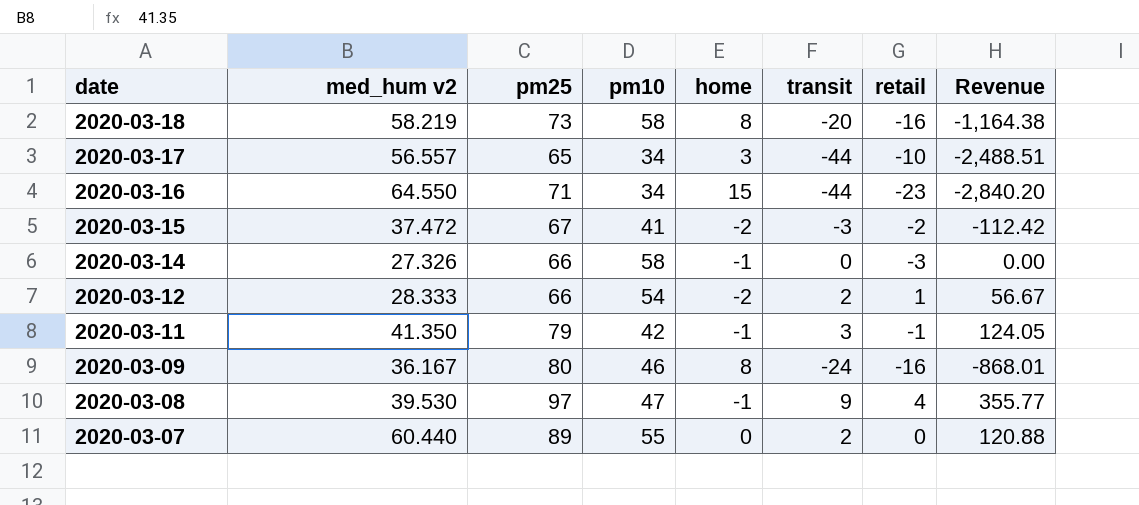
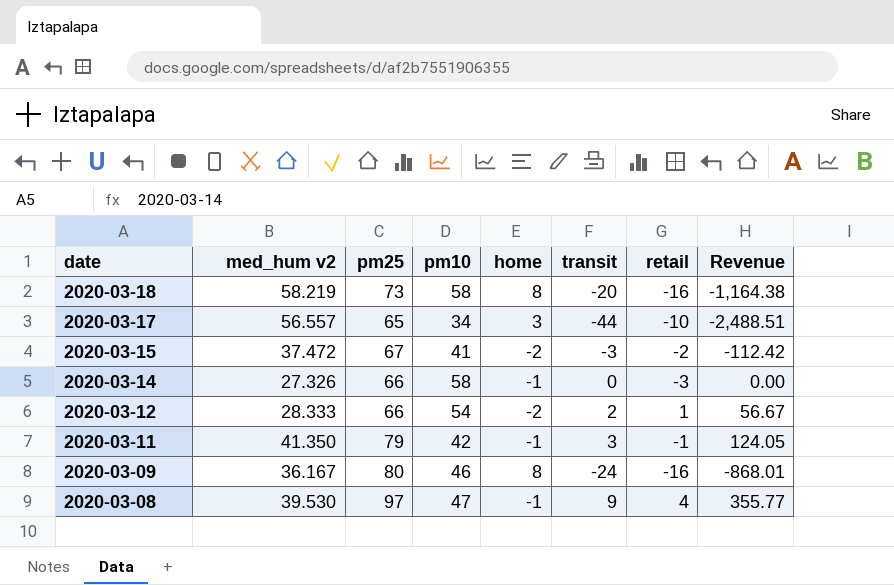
row 2020-03-16: 64.550 | 71 | 34 | 15 | -44 | -23 | -2,840.20 -> none
row 2020-03-07: 60.440 | 89 | 55 | 0 | 2 | 0 | 120.88 -> none

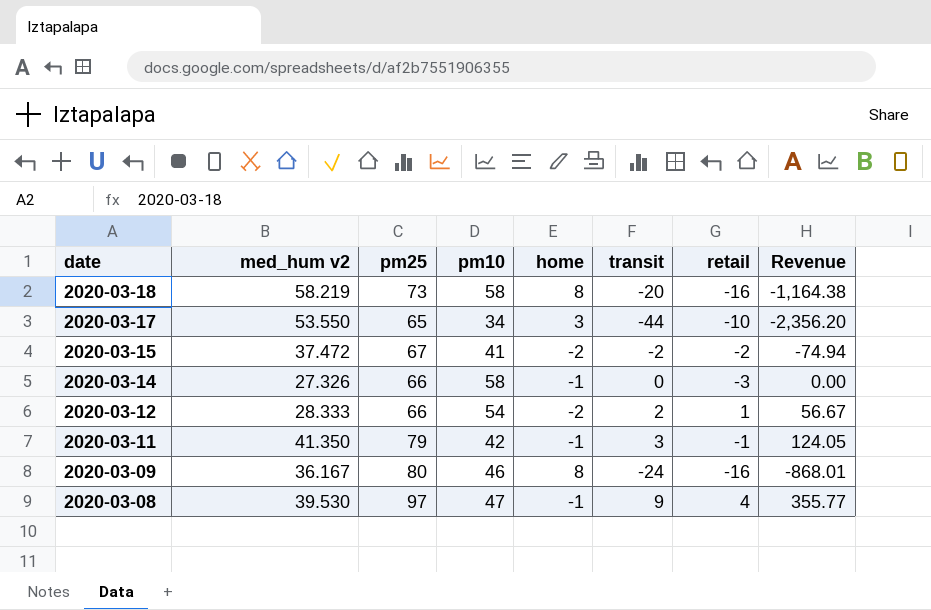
2020-03-17 | med_hum v2: 56.557 -> 53.550
2020-03-17 | Revenue: -2,488.51 -> -2,356.20
2020-03-15 | transit: -3 -> -2
2020-03-15 | Revenue: -112.42 -> -74.94

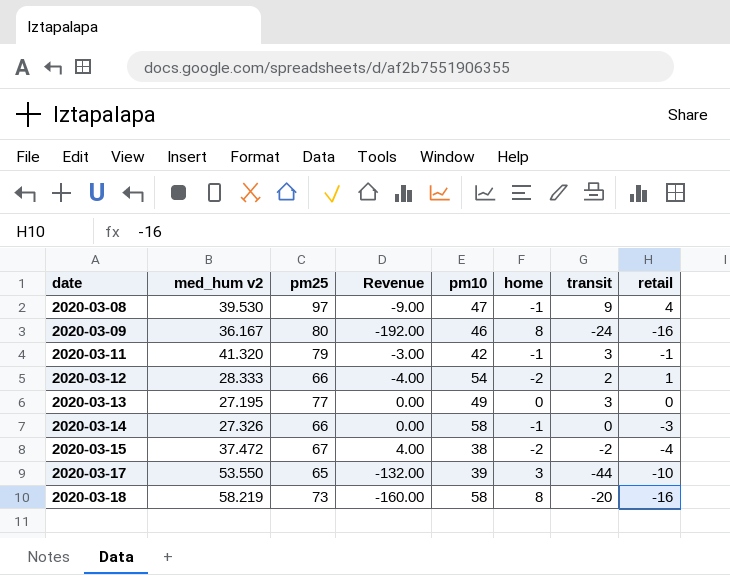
row order: date descending -> date ascending
column Revenue | formula: [med_hum v2] * [transit] -> [home] * [transit]
column Revenue | position: 8 -> 4
2020-03-11 | med_hum v2: 41.350 -> 41.320
row 2020-03-13: none -> 27.195 | 77 | 0.00 | 49 | 0 | 3 | 0
2020-03-15 | pm10: 41 -> 38
2020-03-15 | retail: -2 -> -4
2020-03-17 | pm10: 34 -> 39

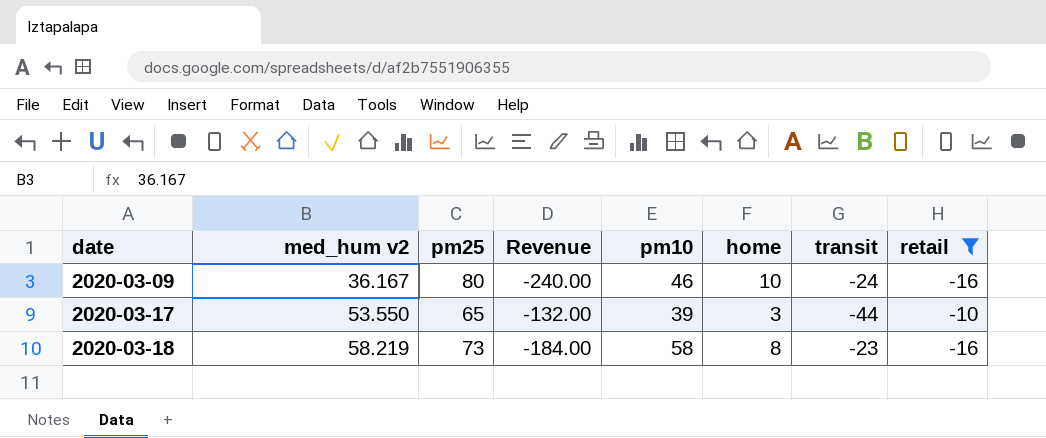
filter: none -> retail <= -10
2020-03-09 | Revenue: -192.00 -> -240.00
2020-03-09 | home: 8 -> 10
2020-03-18 | Revenue: -160.00 -> -184.00
2020-03-18 | transit: -20 -> -23

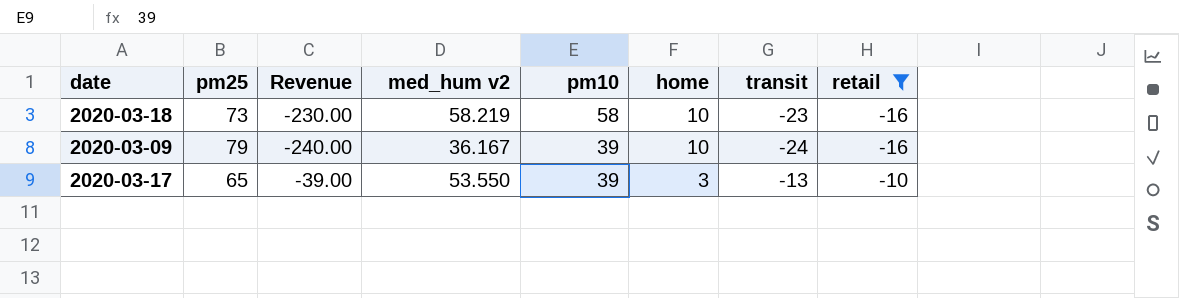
row order: date ascending -> pm10 descending
column med_hum v2 | position: 2 -> 4
2020-03-18 | Revenue: -184.00 -> -230.00
2020-03-18 | home: 8 -> 10
2020-03-09 | pm25: 80 -> 79
2020-03-09 | pm10: 46 -> 39
2020-03-17 | Revenue: -132.00 -> -39.00
2020-03-17 | transit: -44 -> -13

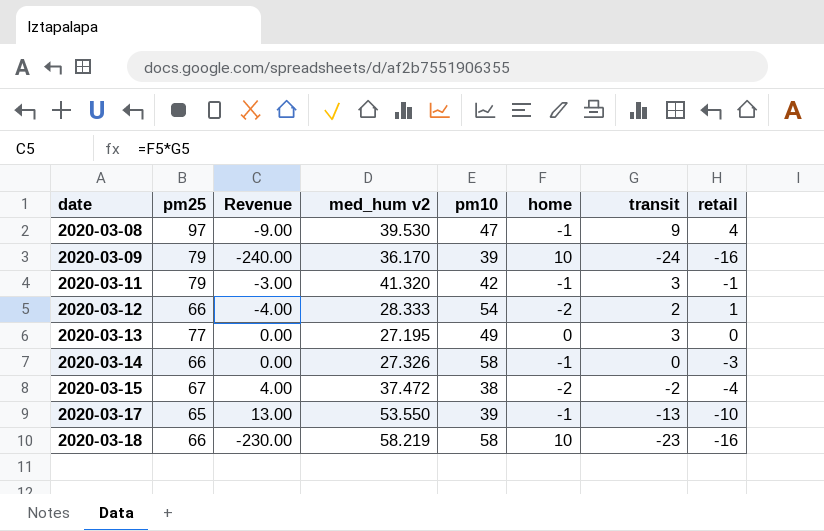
filter: retail <= -10 -> none
row order: pm10 descending -> date ascending
2020-03-09 | med_hum v2: 36.167 -> 36.170
2020-03-17 | Revenue: -39.00 -> 13.00
2020-03-17 | home: 3 -> -1
2020-03-18 | pm25: 73 -> 66

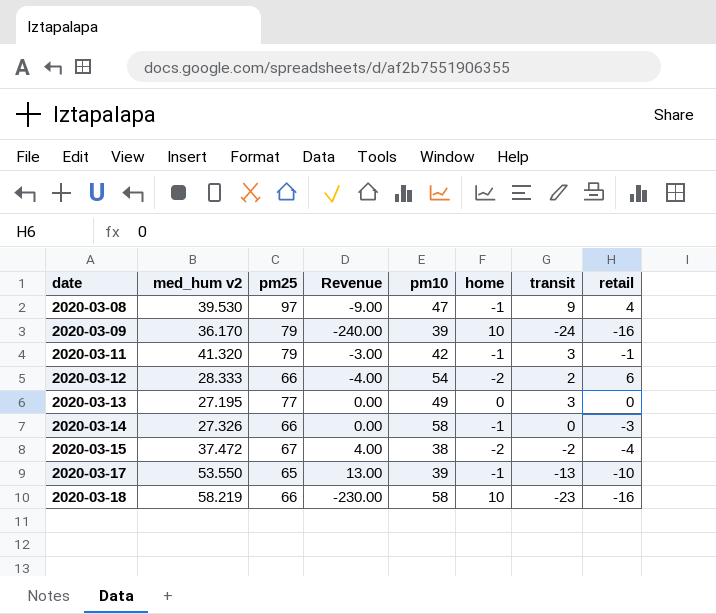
column med_hum v2 | position: 4 -> 2
2020-03-12 | retail: 1 -> 6

